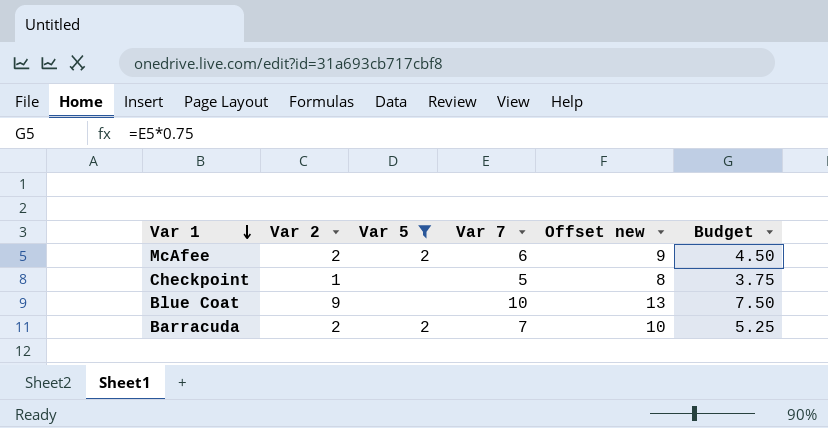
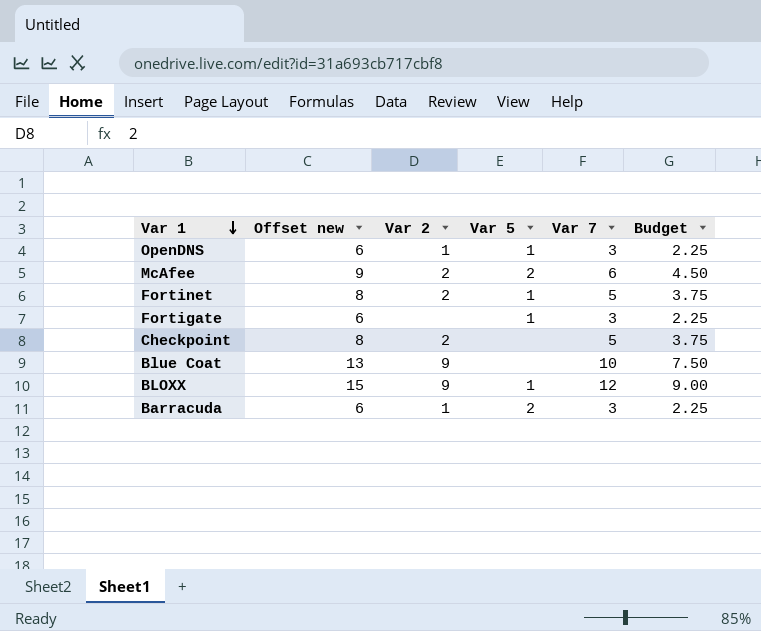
filter: Var 5 != 1 -> none
column Offset new | position: 5 -> 2
Checkpoint | Var 2: 1 -> 2
Barracuda | Offset new: 10 -> 6
Barracuda | Var 2: 2 -> 1
Barracuda | Var 7: 7 -> 3
Barracuda | Budget: 5.25 -> 2.25

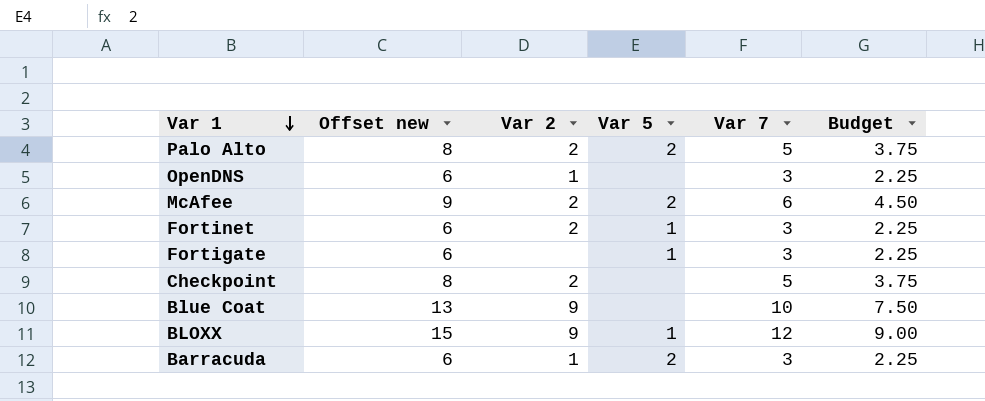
row Palo Alto: none -> 8 | 2 | 2 | 5 | 3.75
OpenDNS | Var 5: 1 -> none
Fortinet | Offset new: 8 -> 6
Fortinet | Var 7: 5 -> 3
Fortinet | Budget: 3.75 -> 2.25

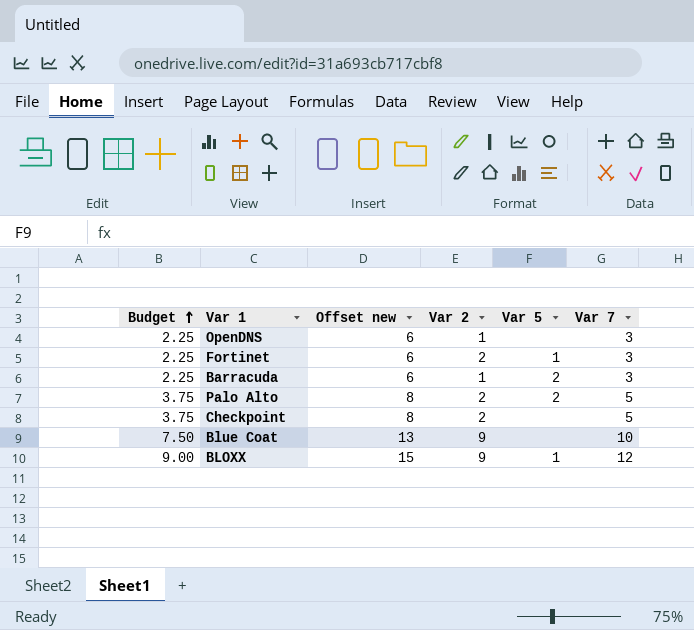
row order: Var 1 descending -> Budget ascending
column Budget | position: 6 -> 1
row McAfee: 9 | 2 | 2 | 6 | 4.50 -> none
row Fortigate: 6 | none | 1 | 3 | 2.25 -> none

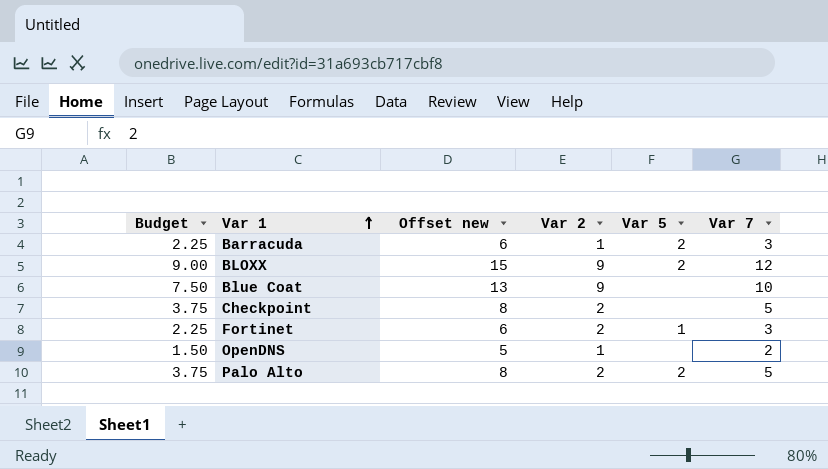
row order: Budget ascending -> Var 1 ascending
BLOXX | Var 5: 1 -> 2
OpenDNS | Budget: 2.25 -> 1.50
OpenDNS | Offset new: 6 -> 5
OpenDNS | Var 7: 3 -> 2

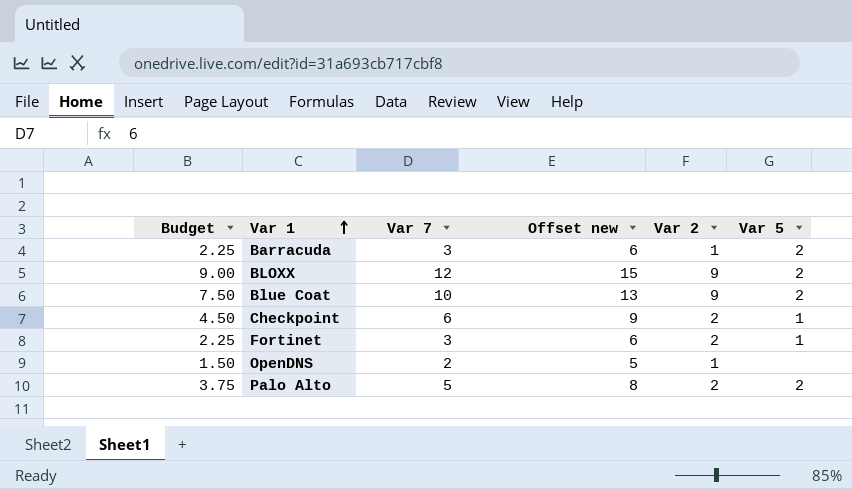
column Var 7 | position: 6 -> 3
Blue Coat | Var 5: none -> 2
Checkpoint | Budget: 3.75 -> 4.50
Checkpoint | Var 7: 5 -> 6
Checkpoint | Offset new: 8 -> 9
Checkpoint | Var 5: none -> 1

